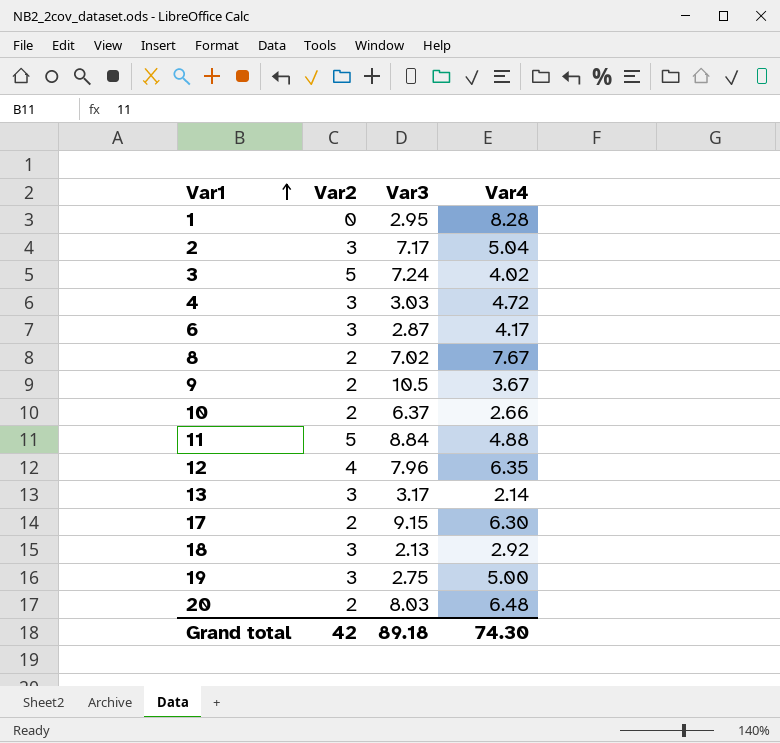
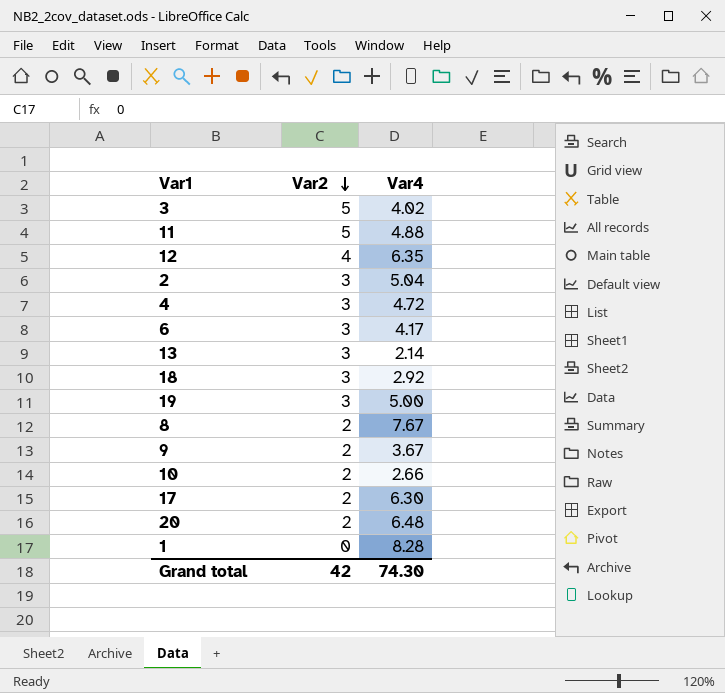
row order: Var1 ascending -> Var2 descending
column Var3 | position: 3 -> none

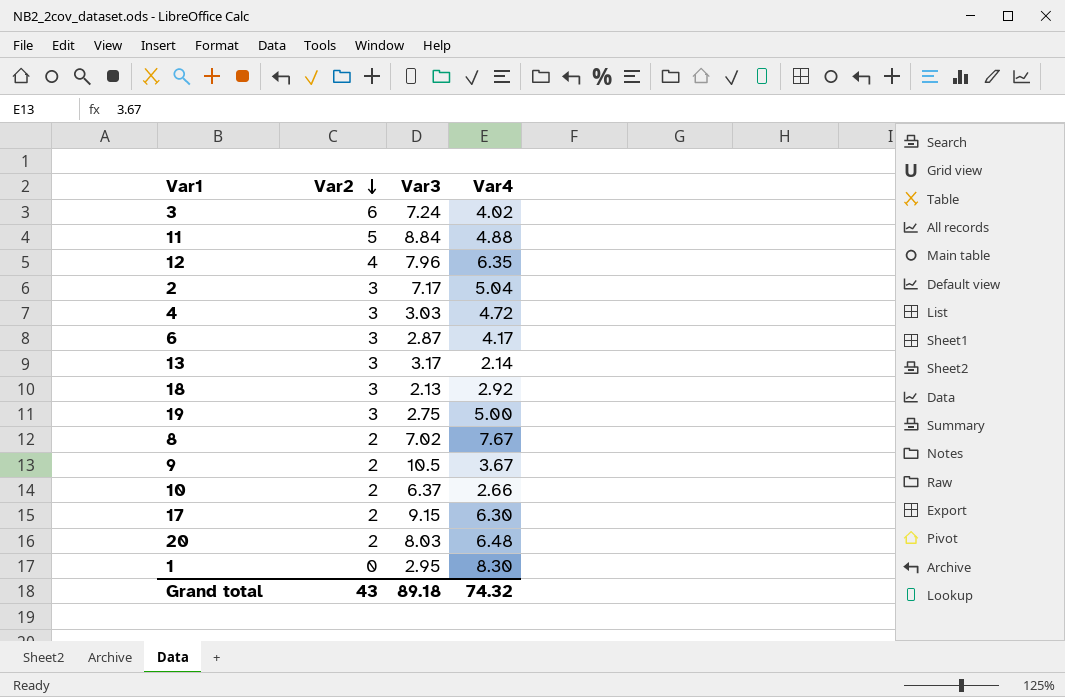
column Var3 | position: none -> 3
3 | Var2: 5 -> 6
1 | Var4: 8.28 -> 8.30
Grand total | Var2: 42 -> 43
Grand total | Var4: 74.30 -> 74.32

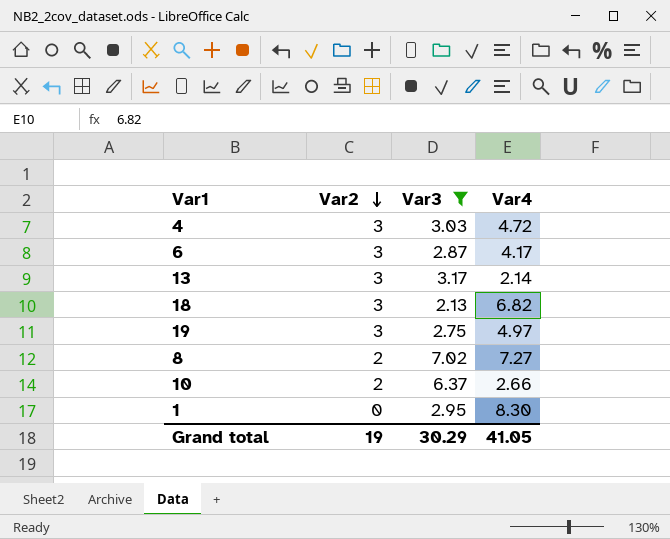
filter: none -> Var3 <= 7.02
18 | Var4: 2.92 -> 6.82
19 | Var4: 5.00 -> 4.97
8 | Var4: 7.67 -> 7.27
Grand total | Var2: 43 -> 19
Grand total | Var3: 89.18 -> 30.29
Grand total | Var4: 74.32 -> 41.05

